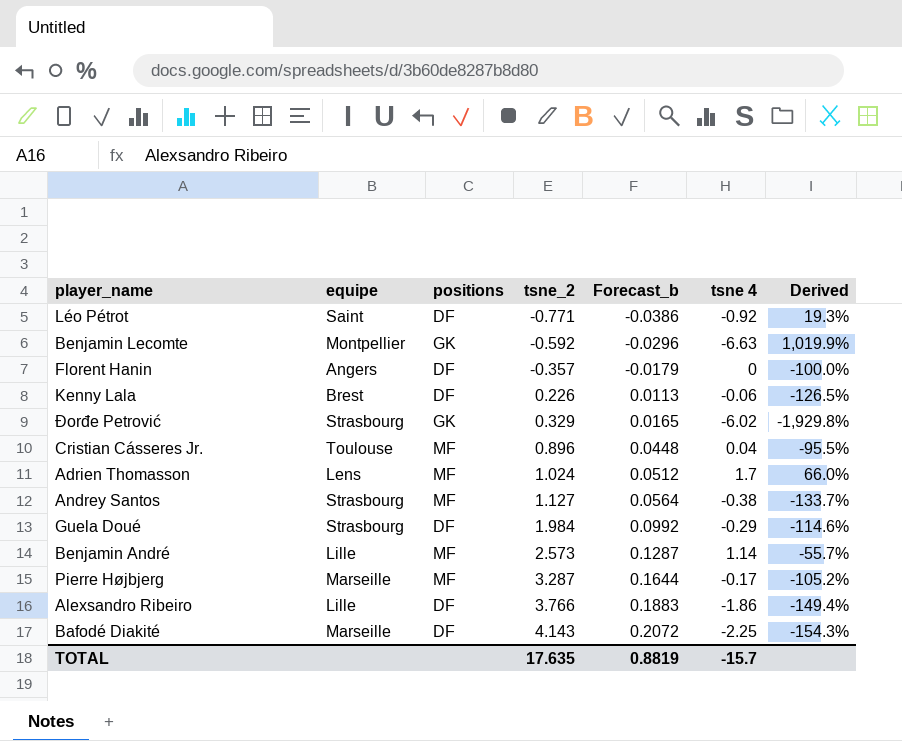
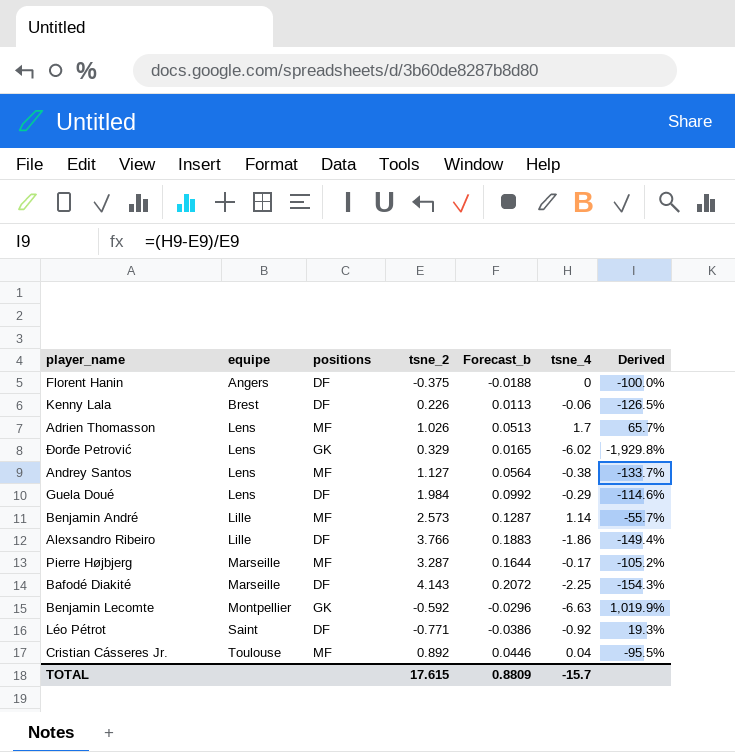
row order: tsne_2 ascending -> equipe ascending
column name: tsne 4 -> tsne_4
Florent Hanin | tsne_2: -0.357 -> -0.375
Florent Hanin | Forecast_b: -0.0179 -> -0.0188
Adrien Thomasson | tsne_2: 1.024 -> 1.026
Adrien Thomasson | Forecast_b: 0.0512 -> 0.0513
Adrien Thomasson | Derived: 66.0% -> 65.7%
Đorđe Petrović | equipe: Strasbourg -> Lens
Andrey Santos | equipe: Strasbourg -> Lens
Guela Doué | equipe: Strasbourg -> Lens
Cristian Cásseres Jr. | tsne_2: 0.896 -> 0.892
Cristian Cásseres Jr. | Forecast_b: 0.0448 -> 0.0446
TOTAL | tsne_2: 17.635 -> 17.615
TOTAL | Forecast_b: 0.8819 -> 0.8809

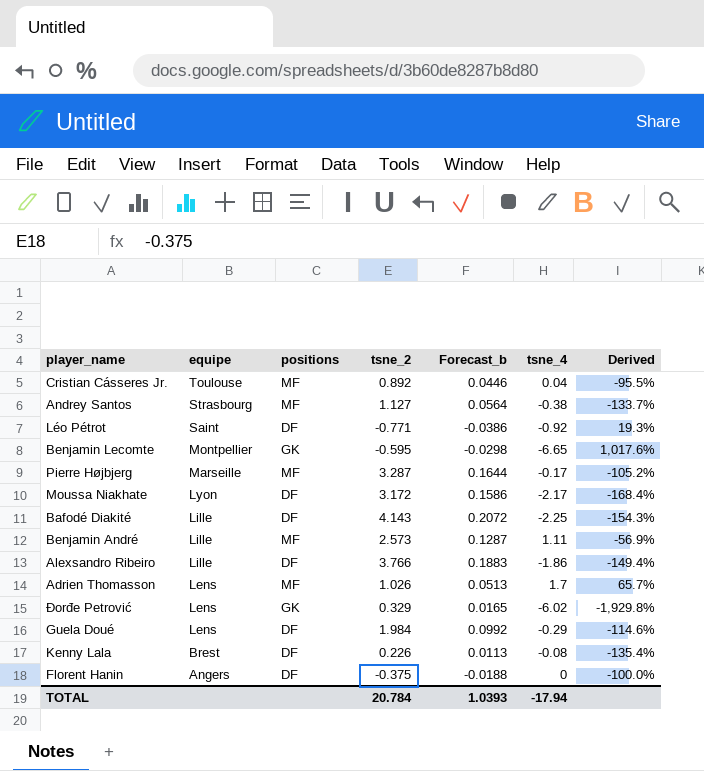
row order: equipe ascending -> equipe descending
Andrey Santos | equipe: Lens -> Strasbourg
Benjamin Lecomte | tsne_2: -0.592 -> -0.595
Benjamin Lecomte | Forecast_b: -0.0296 -> -0.0298
Benjamin Lecomte | tsne_4: -6.63 -> -6.65
Benjamin Lecomte | Derived: 1,019.9% -> 1,017.6%
row Moussa Niakhate: none -> Lyon | DF | 3.172 | 0.1586 | -2.17 | -168.4%
Bafodé Diakité | equipe: Marseille -> Lille
Benjamin André | tsne_4: 1.14 -> 1.11
Benjamin André | Derived: -55.7% -> -56.9%
Kenny Lala | tsne_4: -0.06 -> -0.08
Kenny Lala | Derived: -126.5% -> -135.4%
TOTAL | tsne_2: 17.615 -> 20.784
TOTAL | Forecast_b: 0.8809 -> 1.0393
TOTAL | tsne_4: -15.7 -> -17.94

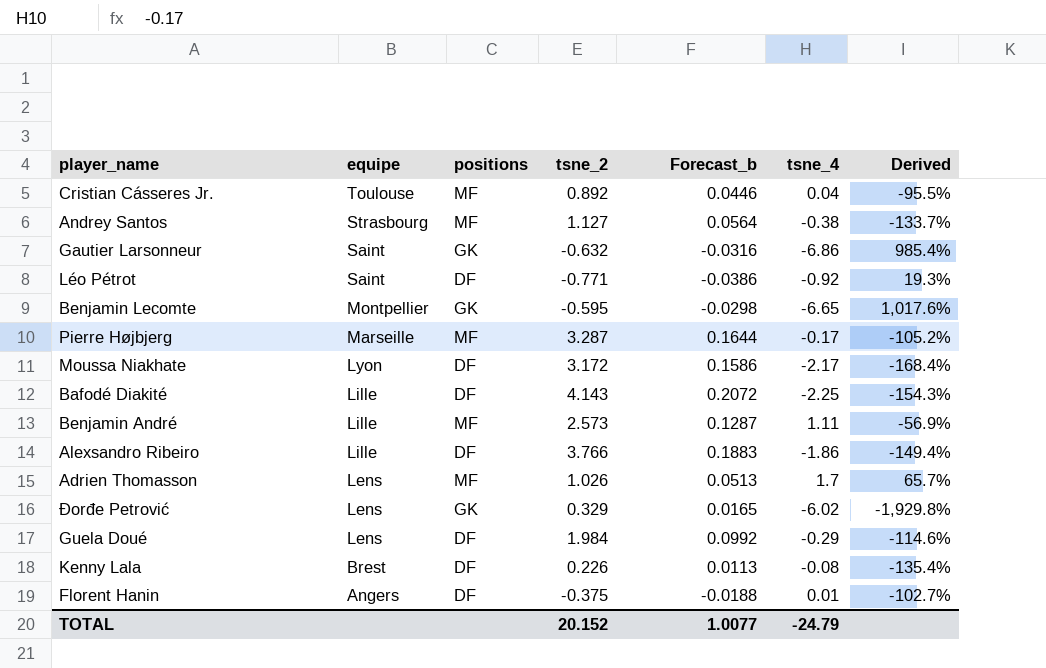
row Gautier Larsonneur: none -> Saint | GK | -0.632 | -0.0316 | -6.86 | 985.4%
Florent Hanin | tsne_4: 0 -> 0.01
Florent Hanin | Derived: -100.0% -> -102.7%
TOTAL | tsne_2: 20.784 -> 20.152
TOTAL | Forecast_b: 1.0393 -> 1.0077
TOTAL | tsne_4: -17.94 -> -24.79

